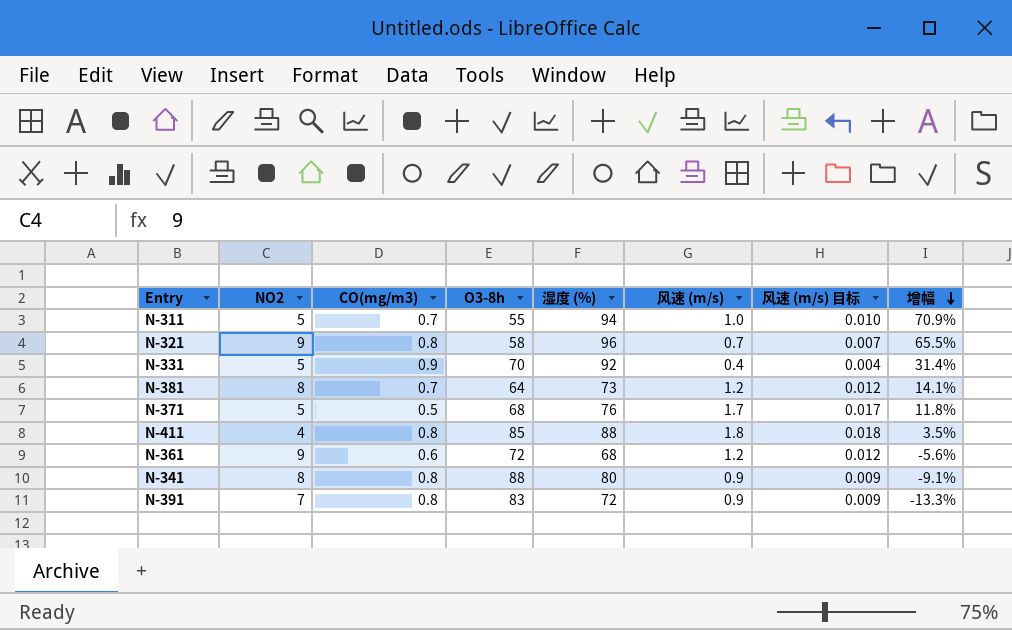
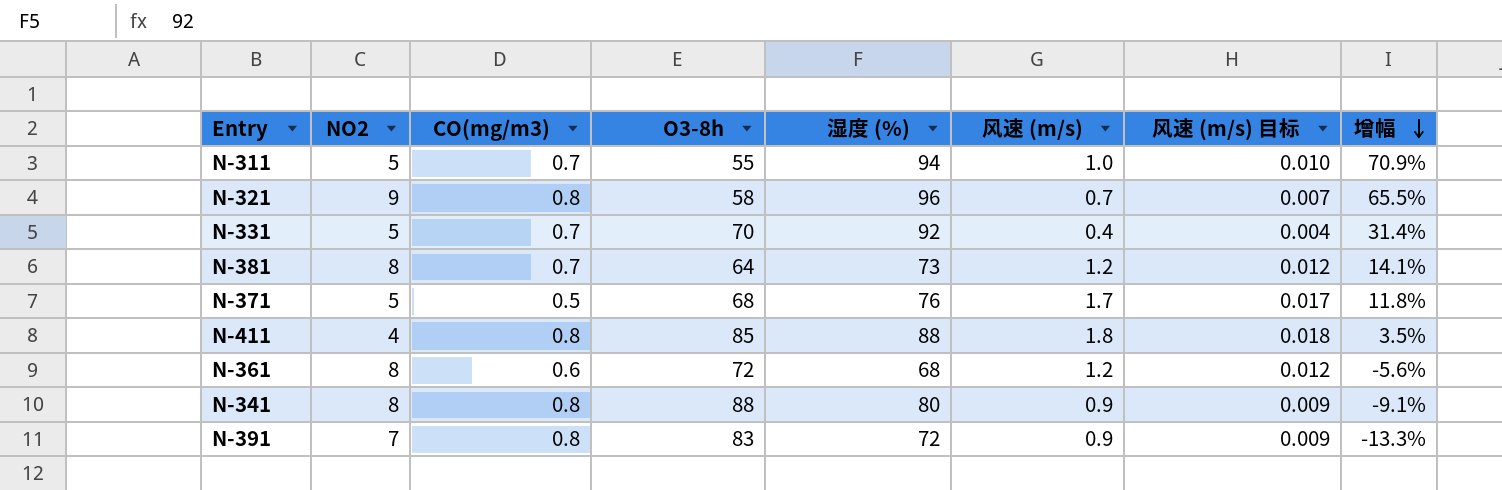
N-331 | CO(mg/m3): 0.9 -> 0.7
N-361 | NO2: 9 -> 8

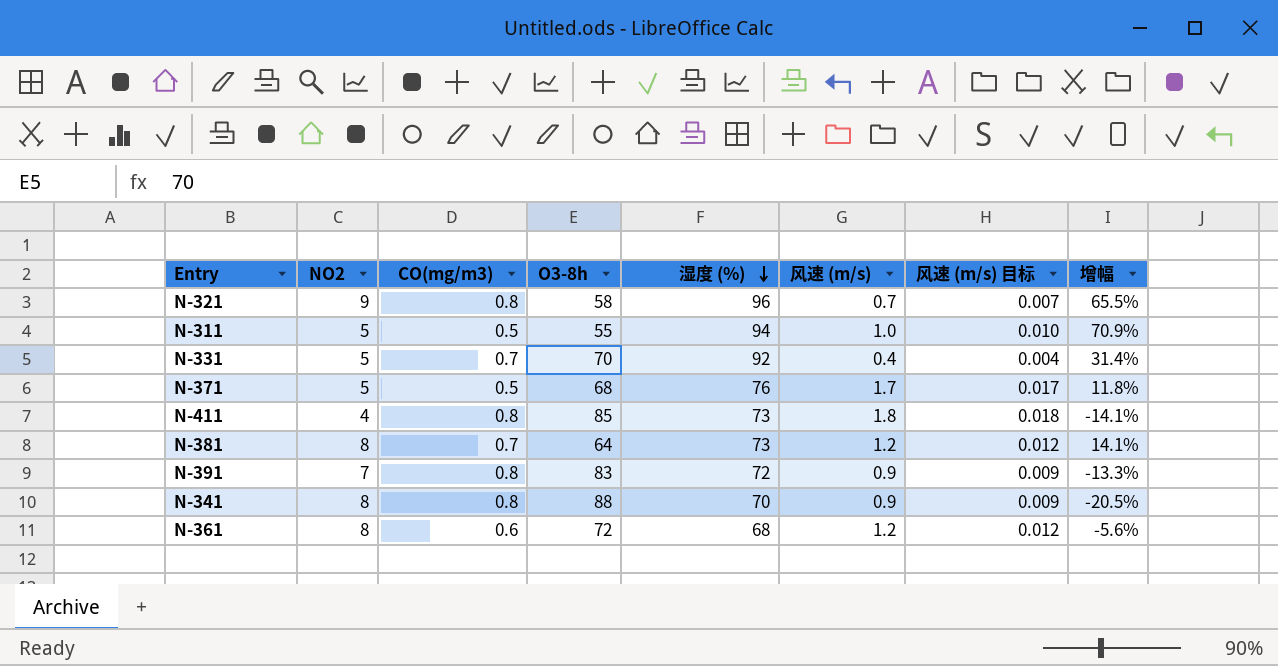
row order: 增幅 descending -> 湿度 (%) descending
N-311 | CO(mg/m3): 0.7 -> 0.5
N-411 | 湿度 (%): 88 -> 73
N-411 | 增幅: 3.5% -> -14.1%
N-341 | 湿度 (%): 80 -> 70
N-341 | 增幅: -9.1% -> -20.5%

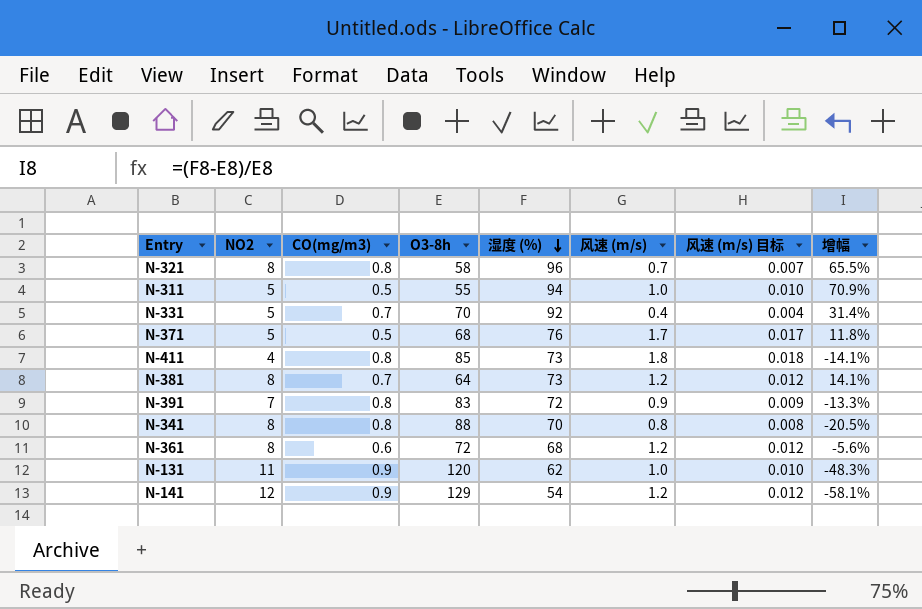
N-321 | NO2: 9 -> 8
N-341 | 风速 (m/s): 0.9 -> 0.8
N-341 | 风速 (m/s) 目标: 0.009 -> 0.008
row N-131: none -> 11 | 0.9 | 120 | 62 | 1.0 | 0.010 | -48.3%
row N-141: none -> 12 | 0.9 | 129 | 54 | 1.2 | 0.012 | -58.1%

